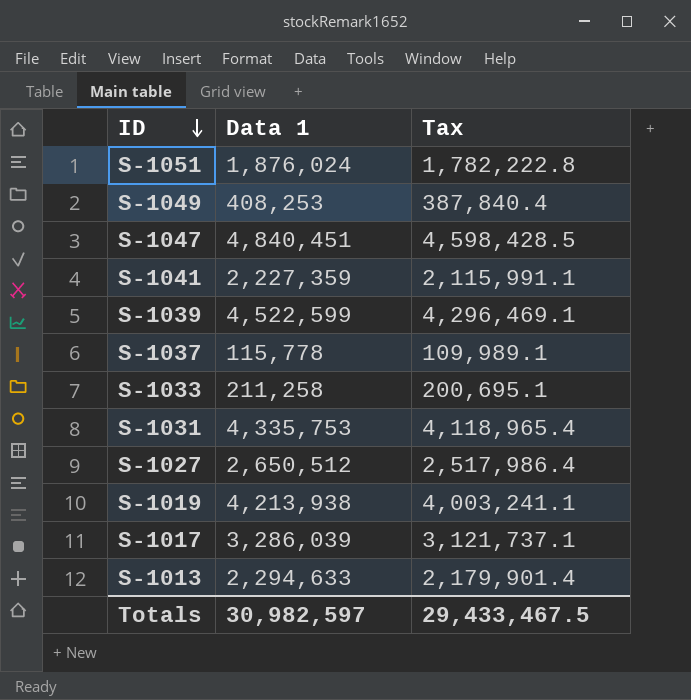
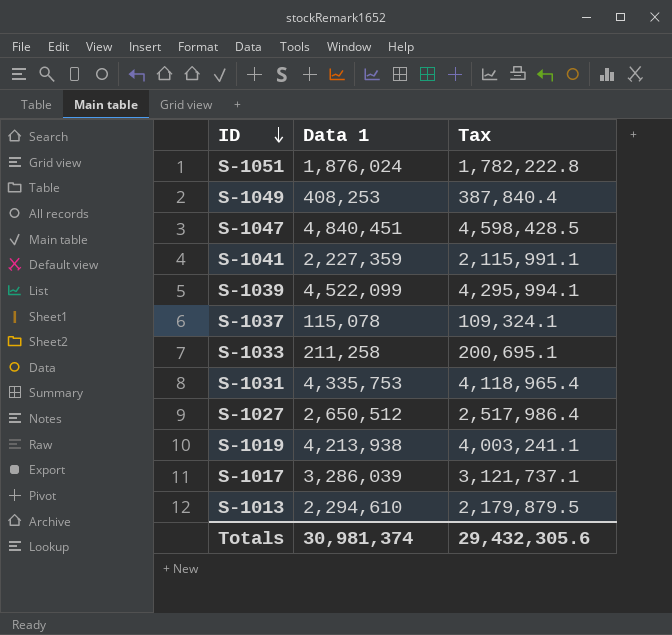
S-1039 | Data 1: 4,522,599 -> 4,522,099
S-1039 | Tax: 4,296,469.1 -> 4,295,994.1
S-1037 | Data 1: 115,778 -> 115,078
S-1037 | Tax: 109,989.1 -> 109,324.1
S-1013 | Data 1: 2,294,633 -> 2,294,610
S-1013 | Tax: 2,179,901.4 -> 2,179,879.5
Totals | Data 1: 30,982,597 -> 30,981,374
Totals | Tax: 29,433,467.5 -> 29,432,305.6

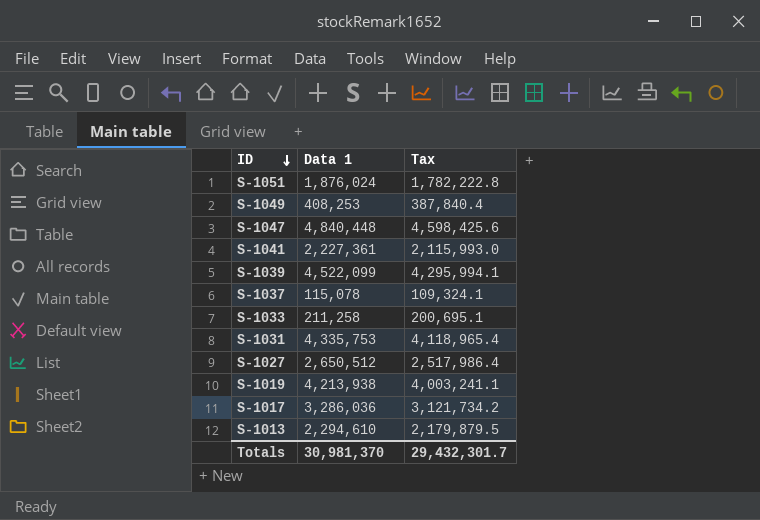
S-1047 | Data 1: 4,840,451 -> 4,840,448
S-1047 | Tax: 4,598,428.5 -> 4,598,425.6
S-1041 | Data 1: 2,227,359 -> 2,227,361
S-1041 | Tax: 2,115,991.1 -> 2,115,993.0
S-1017 | Data 1: 3,286,039 -> 3,286,036
S-1017 | Tax: 3,121,737.1 -> 3,121,734.2
Totals | Data 1: 30,981,374 -> 30,981,370
Totals | Tax: 29,432,305.6 -> 29,432,301.7

